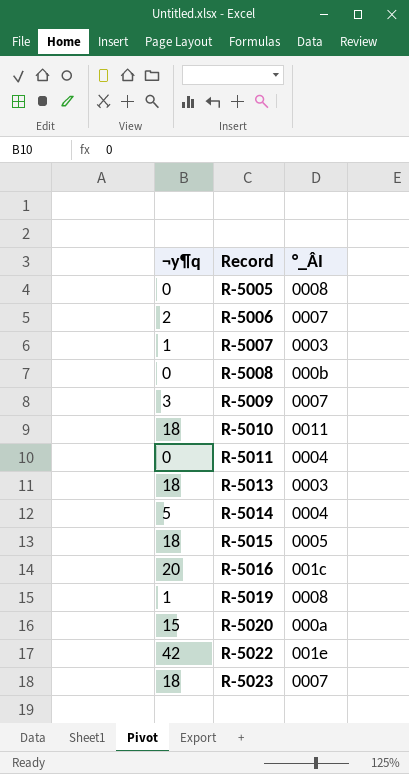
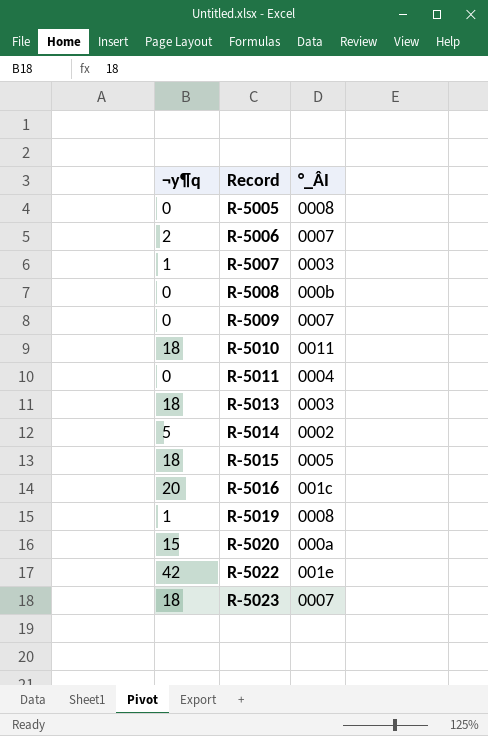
R-5009 | ¬y¶q: 3 -> 0
R-5014 | °_ÂI: 0004 -> 0002

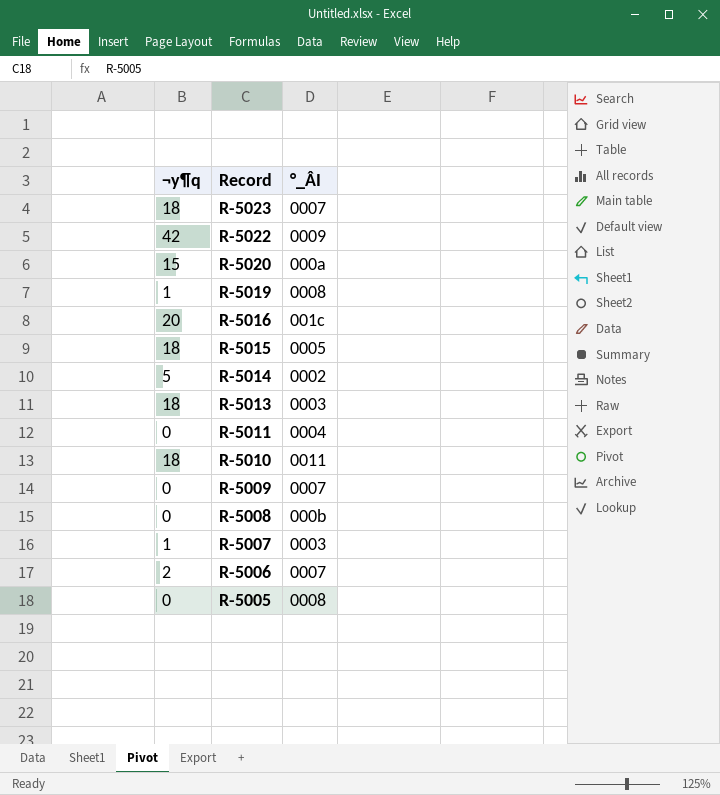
row order: Record ascending -> Record descending
R-5022 | °_ÂI: 001e -> 0009

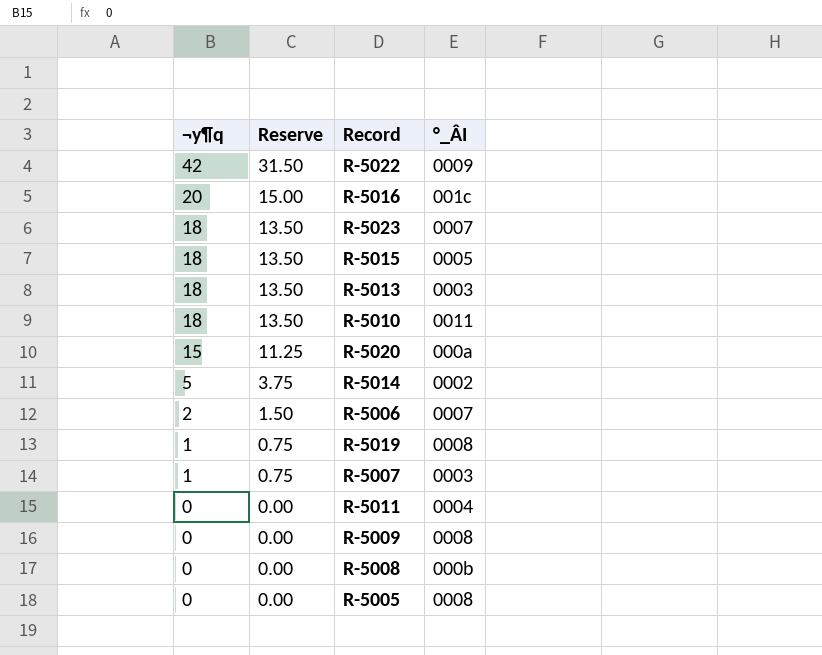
row order: Record descending -> ¬y¶q descending
column Reserve | formula: none -> [¬y¶q] * 0.75
R-5009 | °_ÂI: 0007 -> 0008

